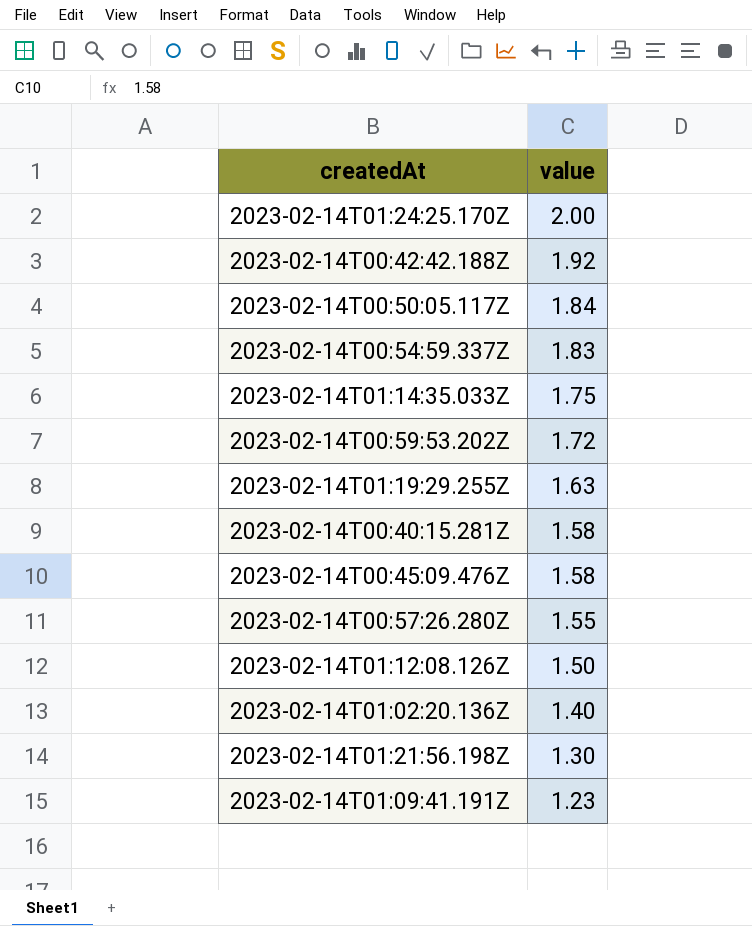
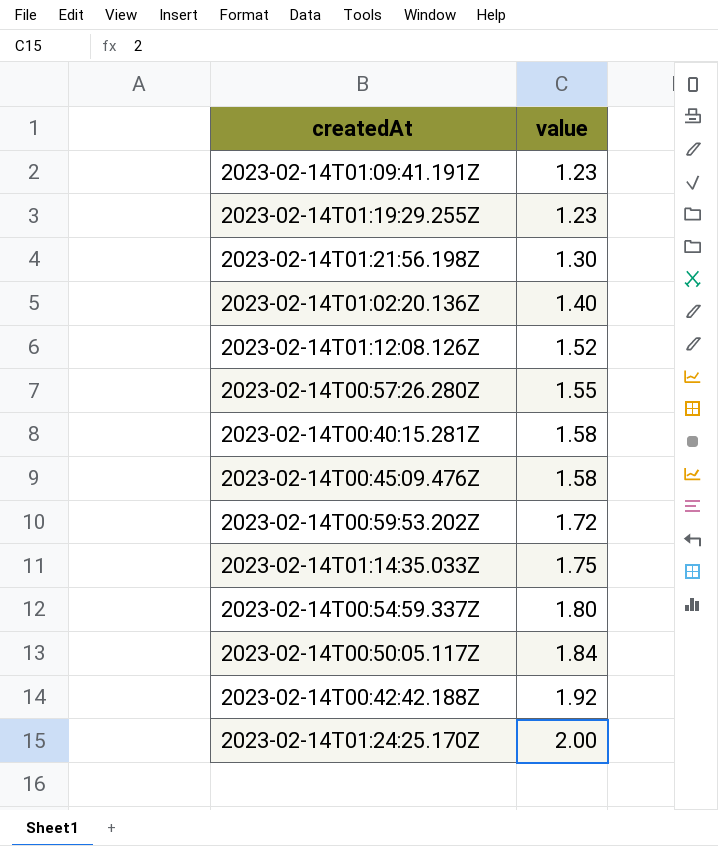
row order: value descending -> value ascending
2023-02-14T01:19:29.255Z | value: 1.63 -> 1.23
2023-02-14T01:12:08.126Z | value: 1.50 -> 1.52
2023-02-14T00:54:59.337Z | value: 1.83 -> 1.80

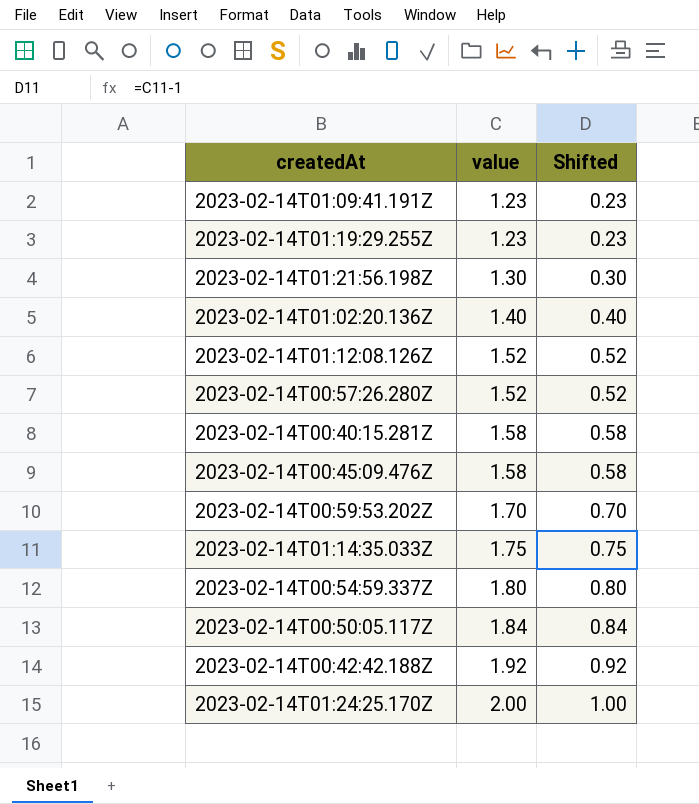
column Shifted | formula: none -> [value] - 1
2023-02-14T00:57:26.280Z | value: 1.55 -> 1.52
2023-02-14T00:59:53.202Z | value: 1.72 -> 1.70

